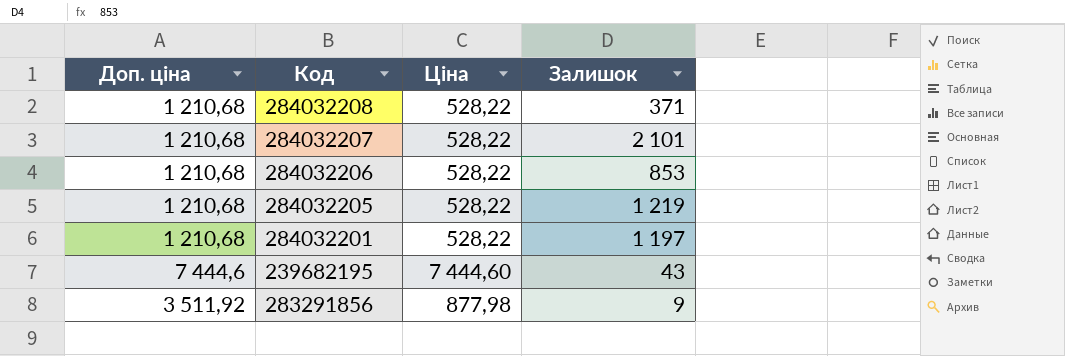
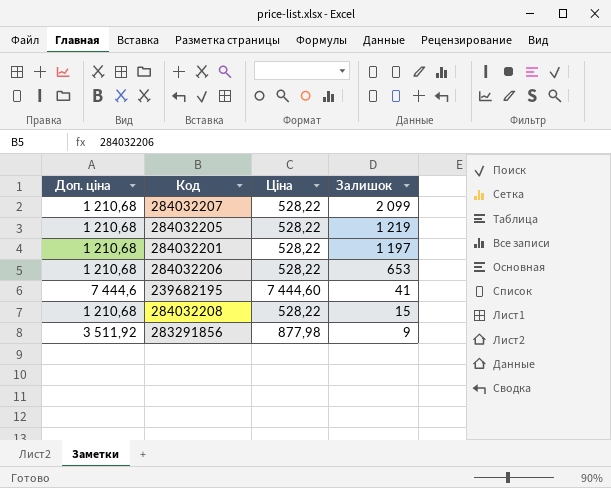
row order: none -> Залишок descending
284032207 | Залишок: 2 101 -> 2 099
284032206 | Залишок: 853 -> 653
239682195 | Залишок: 43 -> 41
284032208 | Залишок: 371 -> 15

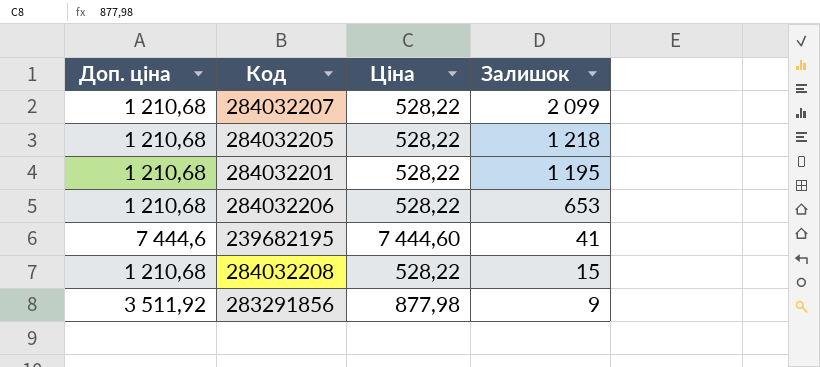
284032205 | Залишок: 1 219 -> 1 218
284032201 | Залишок: 1 197 -> 1 195

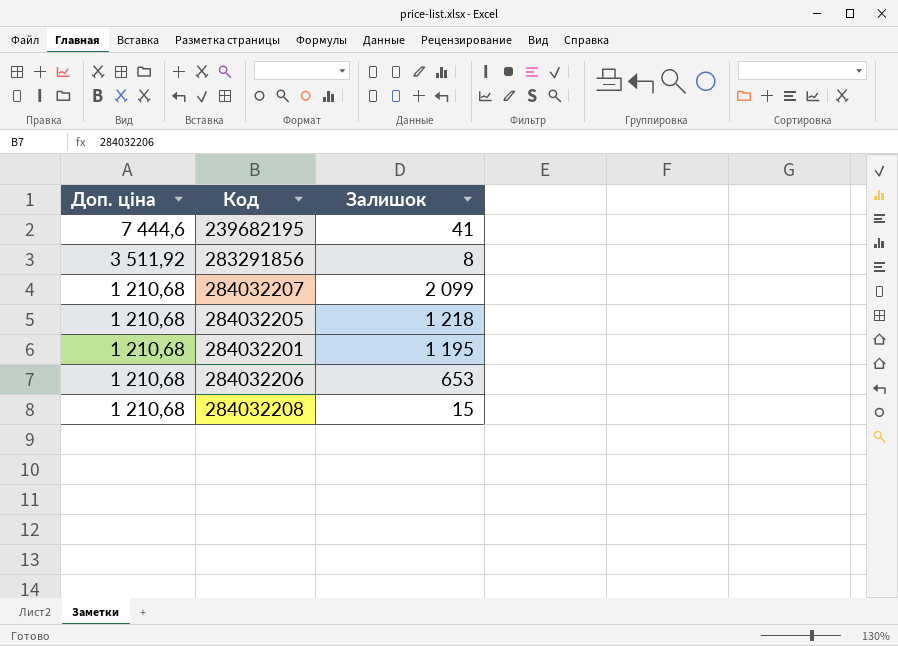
row order: Залишок descending -> Доп. ціна descending
column Ціна | position: 3 -> none
283291856 | Залишок: 9 -> 8

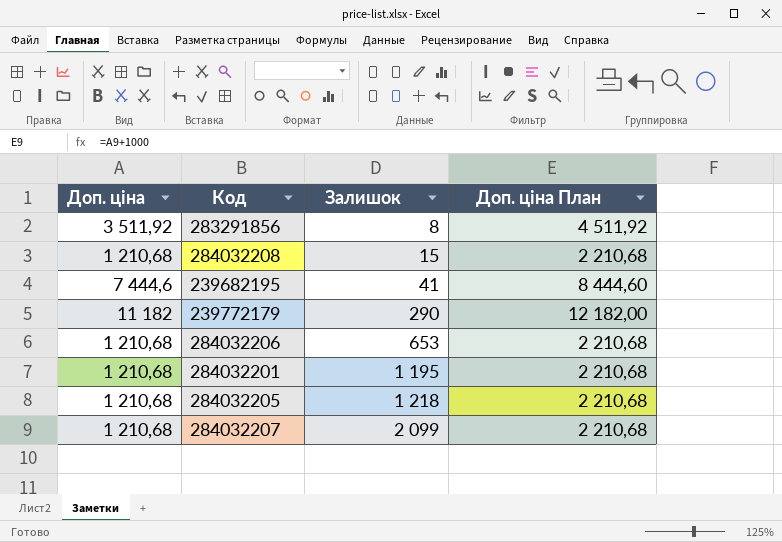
row order: Доп. ціна descending -> Залишок ascending
column Доп. ціна План | formula: none -> [Доп. ціна] + 1000
row 239772179: none -> 11 182 | 290 | 12 182,00

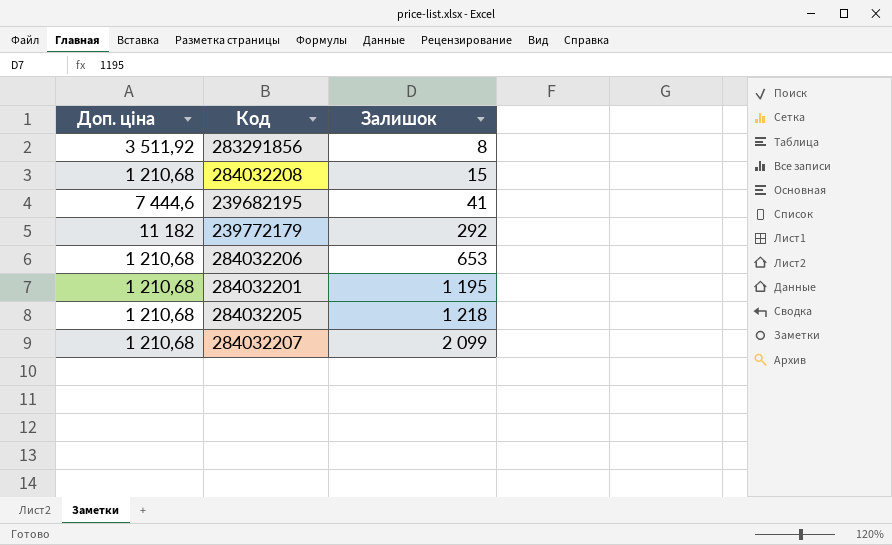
column Доп. ціна План | formula: [Доп. ціна] + 1000 -> none
239772179 | Залишок: 290 -> 292

